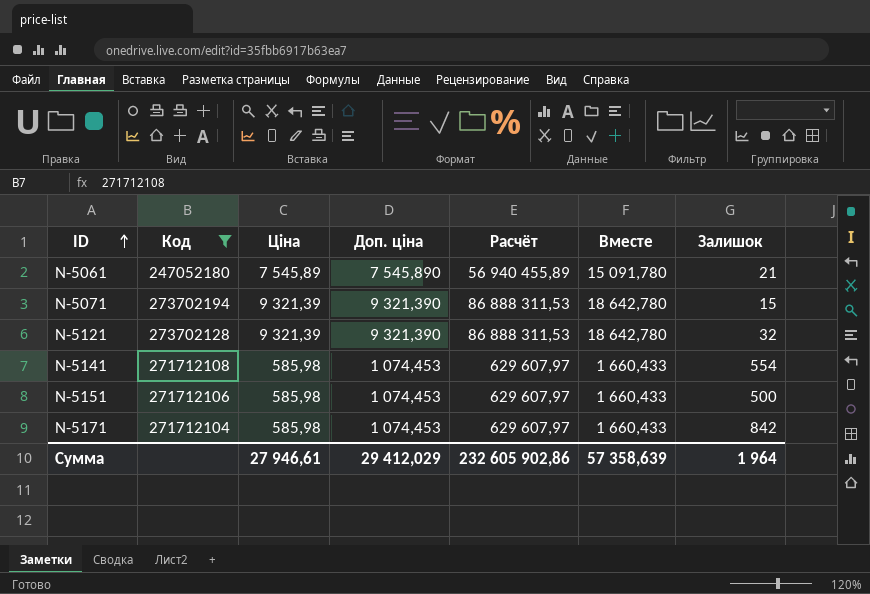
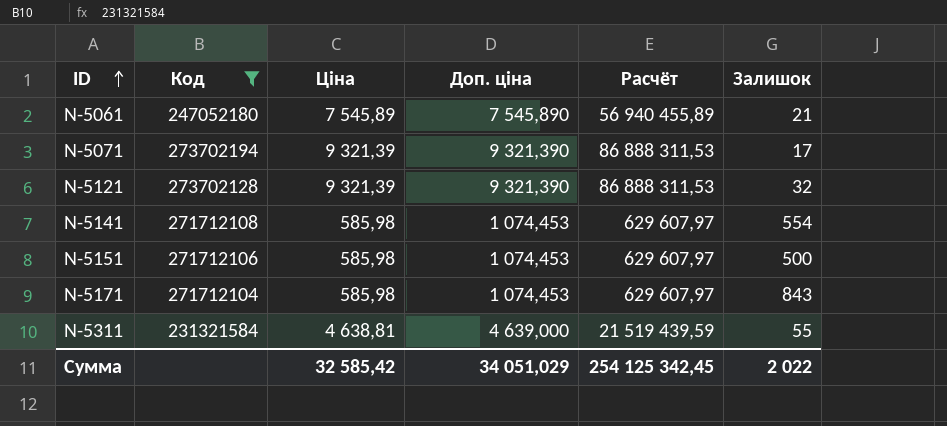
column Вместе | formula: [Ціна] + [Доп. ціна] -> none
N-5071 | Залишок: 15 -> 17
N-5171 | Залишок: 842 -> 843
row N-5311: none -> 231321584 | 4 638,81 | 4 639,000 | 21 519 439,59 | 55
Сумма | Ціна: 27 946,61 -> 32 585,42
Сумма | Доп. ціна: 29 412,029 -> 34 051,029
Сумма | Расчёт: 232 605 902,86 -> 254 125 342,45
Сумма | Залишок: 1 964 -> 2 022

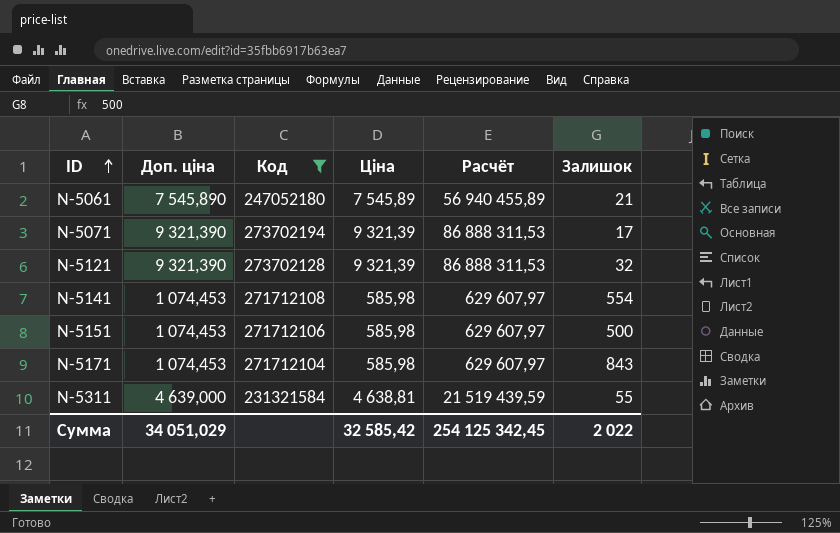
column Доп. ціна | position: 4 -> 2

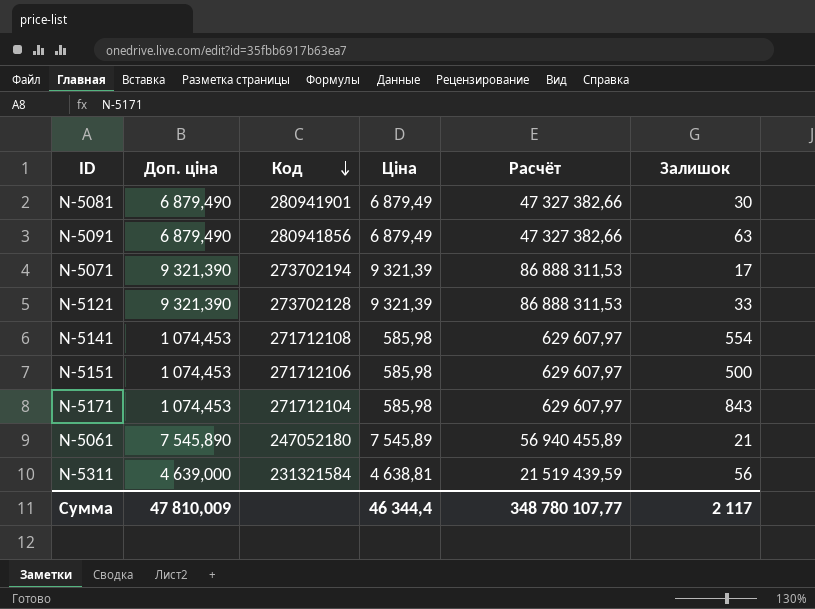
filter: Код <= 273702194 -> none
row order: ID ascending -> Код descending
N-5121 | Залишок: 32 -> 33
N-5311 | Залишок: 55 -> 56
Сумма | Доп. ціна: 34 051,029 -> 47 810,009
Сумма | Ціна: 32 585,42 -> 46 344,4
Сумма | Расчёт: 254 125 342,45 -> 348 780 107,77
Сумма | Залишок: 2 022 -> 2 117

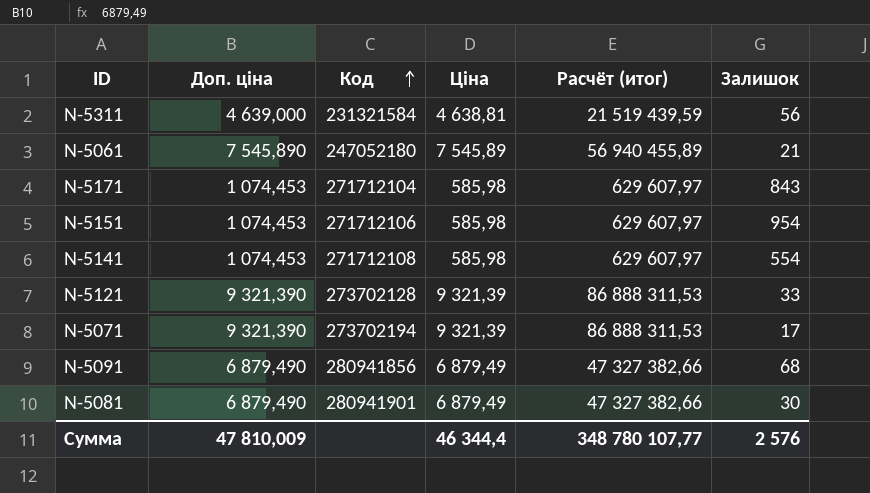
row order: Код descending -> Код ascending
column name: Расчёт -> Расчёт (итог)
N-5151 | Залишок: 500 -> 954
N-5091 | Залишок: 63 -> 68
Сумма | Залишок: 2 117 -> 2 576

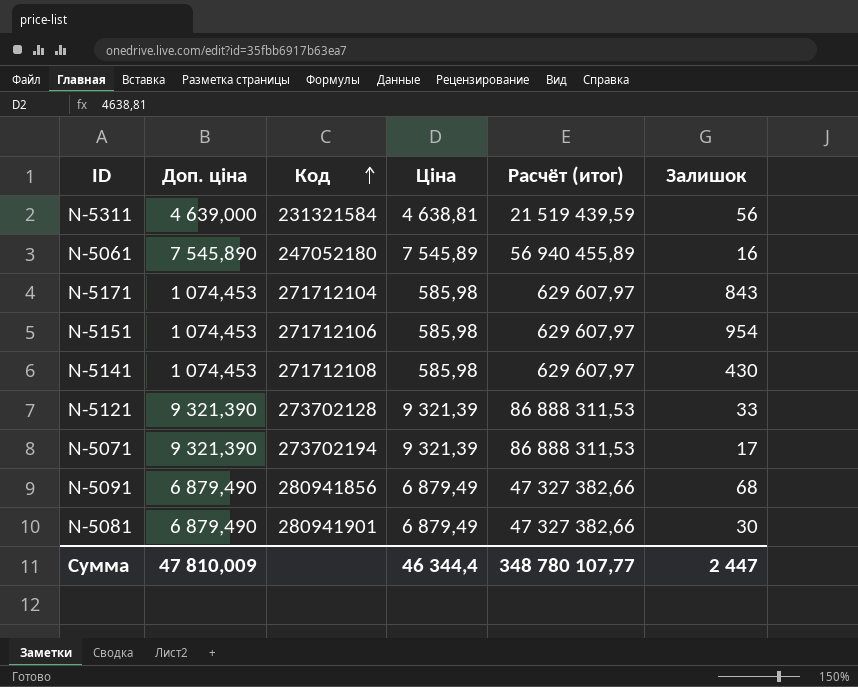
N-5061 | Залишок: 21 -> 16
N-5141 | Залишок: 554 -> 430
Сумма | Залишок: 2 576 -> 2 447

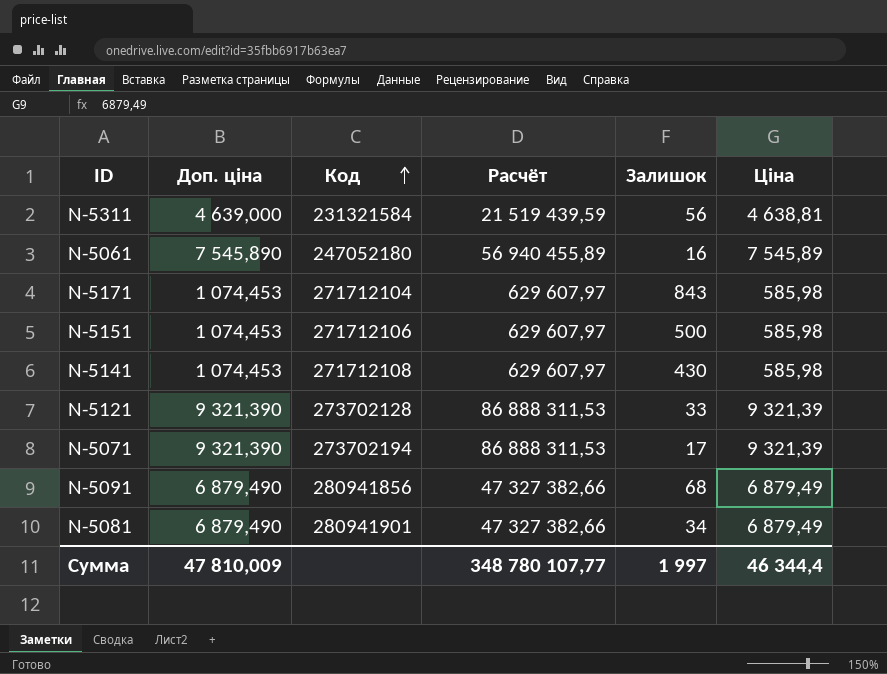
column name: Расчёт (итог) -> Расчёт
column Ціна | position: 4 -> 6
N-5151 | Залишок: 954 -> 500
N-5081 | Залишок: 30 -> 34
Сумма | Залишок: 2 447 -> 1 997

